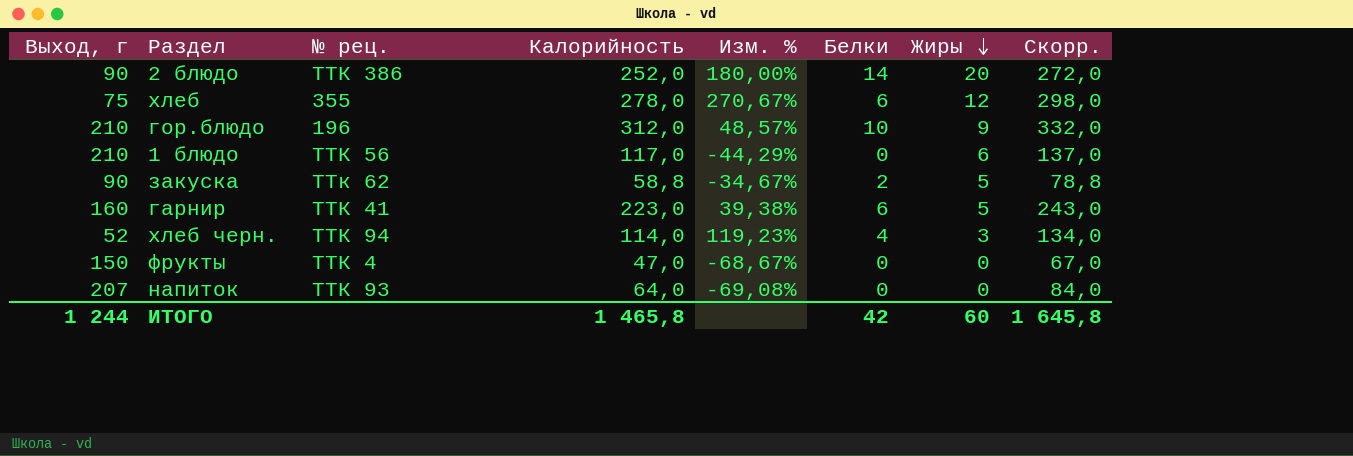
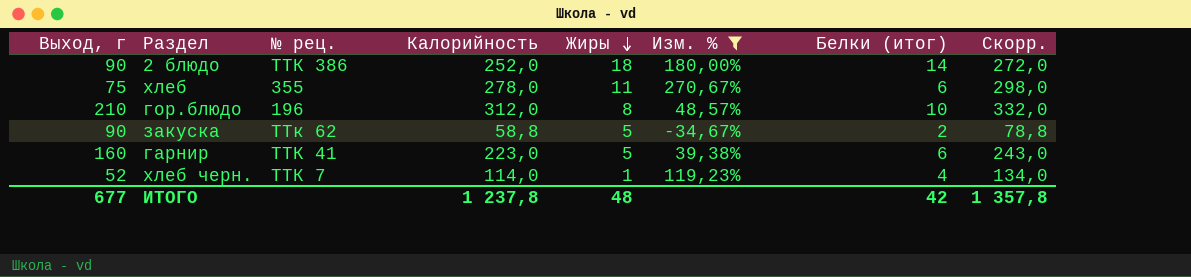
filter: none -> Изм. % >= -34,67%
column Жиры | position: 7 -> 5
column name: Белки -> Белки (итог)
2 блюдо | Жиры: 20 -> 18
хлеб | Жиры: 12 -> 11
гор.блюдо | Жиры: 9 -> 8
хлеб черн. | № рец.: ТТК 94 -> ТТК 7
хлеб черн. | Жиры: 3 -> 1
ИТОГО | Выход, г: 1 244 -> 677
ИТОГО | Калорийность: 1 465,8 -> 1 237,8
ИТОГО | Жиры: 60 -> 48
ИТОГО | Скорр.: 1 645,8 -> 1 357,8

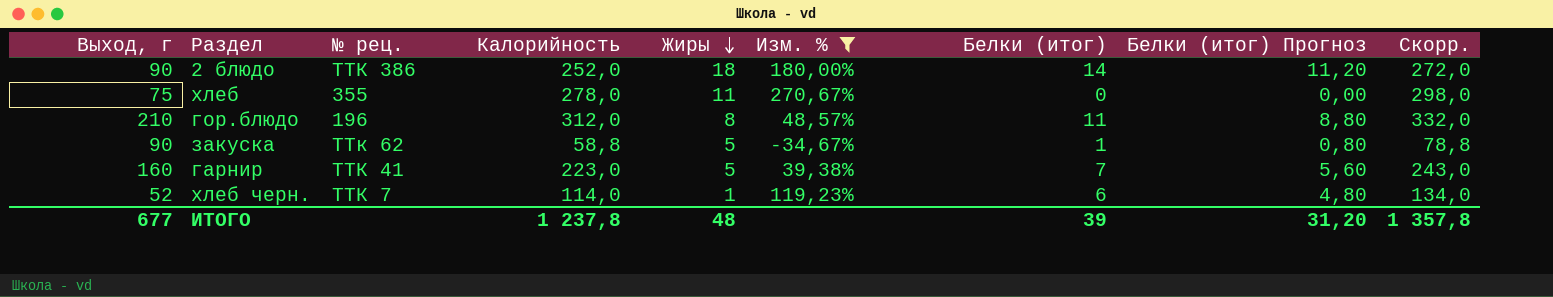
column Белки (итог) Прогноз | formula: none -> [Белки (итог)] * 0,8
хлеб | Белки (итог): 6 -> 0
гор.блюдо | Белки (итог): 10 -> 11
закуска | Белки (итог): 2 -> 1
гарнир | Белки (итог): 6 -> 7
хлеб черн. | Белки (итог): 4 -> 6
ИТОГО | Белки (итог): 42 -> 39

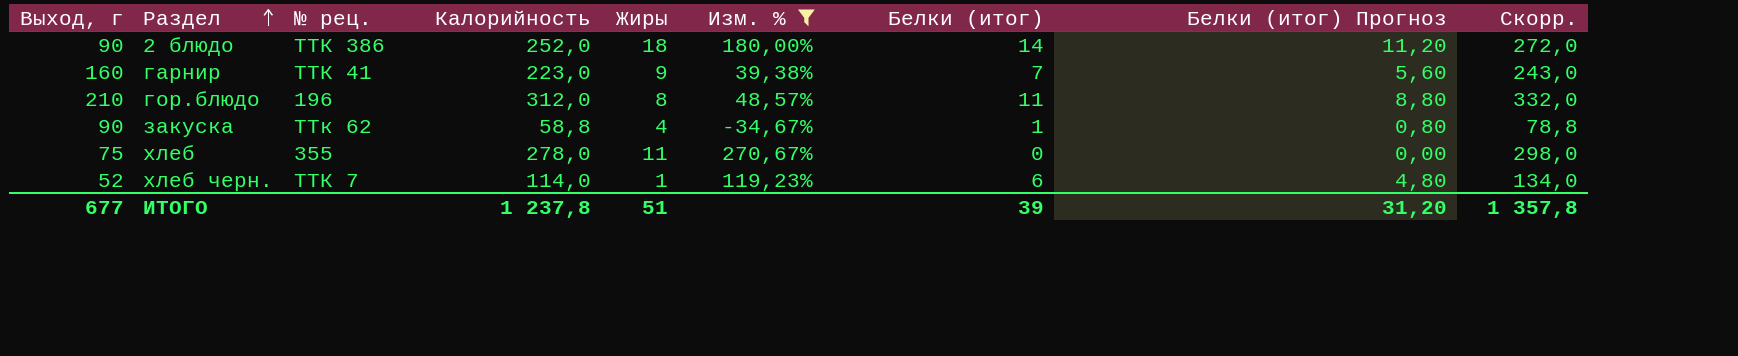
row order: Жиры descending -> Раздел ascending
гарнир | Жиры: 5 -> 9
закуска | Жиры: 5 -> 4
ИТОГО | Жиры: 48 -> 51

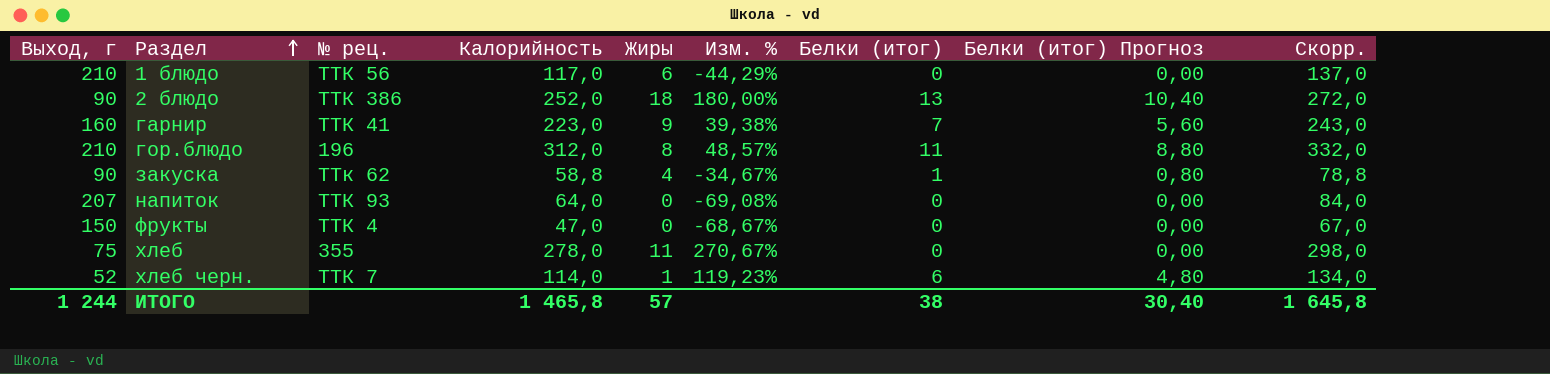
filter: Изм. % >= -34,67% -> none
2 блюдо | Белки (итог): 14 -> 13
2 блюдо | Белки (итог) Прогноз: 11,20 -> 10,40
ИТОГО | Выход, г: 677 -> 1 244
ИТОГО | Калорийность: 1 237,8 -> 1 465,8
ИТОГО | Жиры: 51 -> 57
ИТОГО | Белки (итог): 39 -> 38
ИТОГО | Белки (итог) Прогноз: 31,20 -> 30,40
ИТОГО | Скорр.: 1 357,8 -> 1 645,8

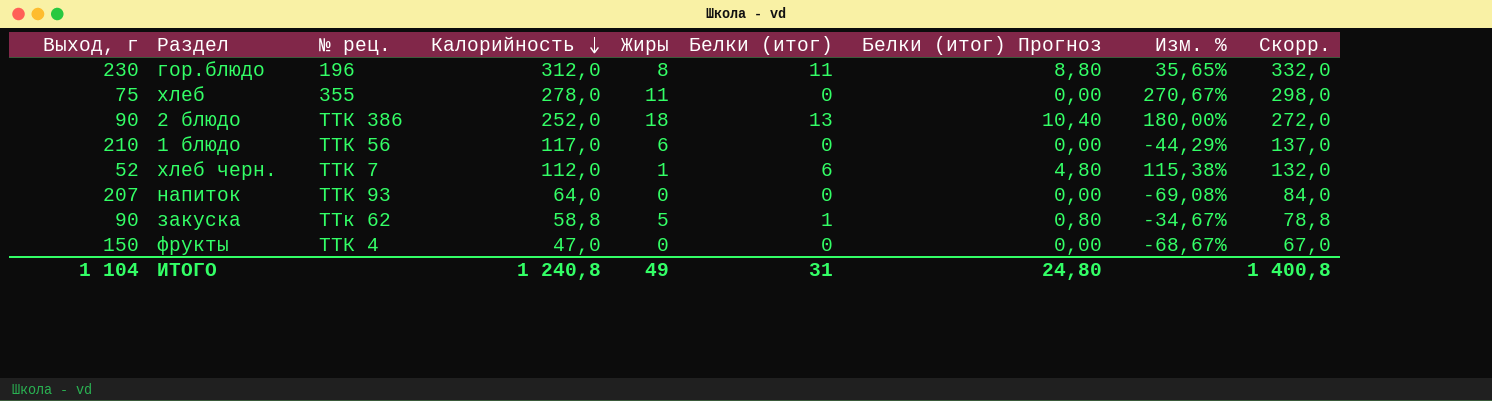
row order: Раздел ascending -> Калорийность descending
column Изм. % | position: 6 -> 8
row гарнир: 160 | ТТК 41 | 223,0 | 9 | 39,38% | 7 | 5,60 | 243,0 -> none
гор.блюдо | Выход, г: 210 -> 230
гор.блюдо | Изм. %: 48,57% -> 35,65%
хлеб черн. | Калорийность: 114,0 -> 112,0
хлеб черн. | Изм. %: 119,23% -> 115,38%
хлеб черн. | Скорр.: 134,0 -> 132,0
закуска | Жиры: 4 -> 5
ИТОГО | Выход, г: 1 244 -> 1 104
ИТОГО | Калорийность: 1 465,8 -> 1 240,8
ИТОГО | Жиры: 57 -> 49
ИТОГО | Белки (итог): 38 -> 31
ИТОГО | Белки (итог) Прогноз: 30,40 -> 24,80
ИТОГО | Скорр.: 1 645,8 -> 1 400,8

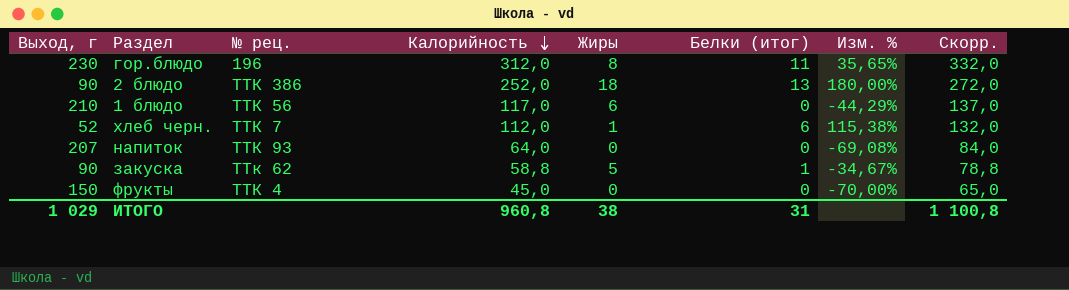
column Белки (итог) Прогноз | formula: [Белки (итог)] * 0,8 -> none
row хлеб: 75 | 355 | 278,0 | 11 | 0 | 0,00 | 270,67% | 298,0 -> none
фрукты | Калорийность: 47,0 -> 45,0
фрукты | Изм. %: -68,67% -> -70,00%
фрукты | Скорр.: 67,0 -> 65,0
ИТОГО | Выход, г: 1 104 -> 1 029
ИТОГО | Калорийность: 1 240,8 -> 960,8
ИТОГО | Жиры: 49 -> 38
ИТОГО | Скорр.: 1 400,8 -> 1 100,8

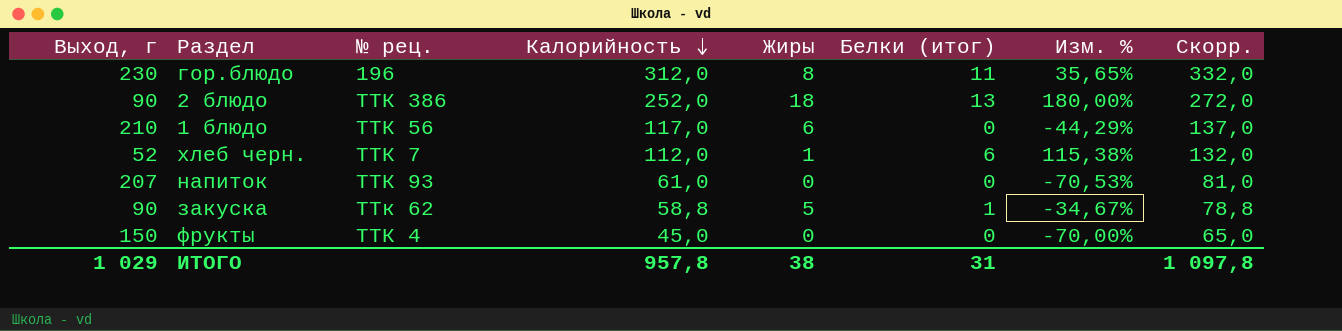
напиток | Калорийность: 64,0 -> 61,0
напиток | Изм. %: -69,08% -> -70,53%
напиток | Скорр.: 84,0 -> 81,0
ИТОГО | Калорийность: 960,8 -> 957,8
ИТОГО | Скорр.: 1 100,8 -> 1 097,8

